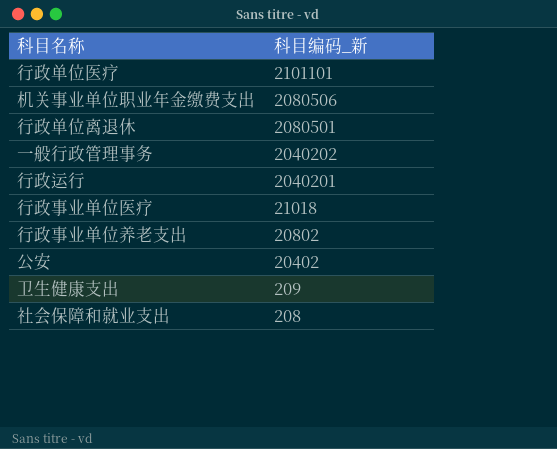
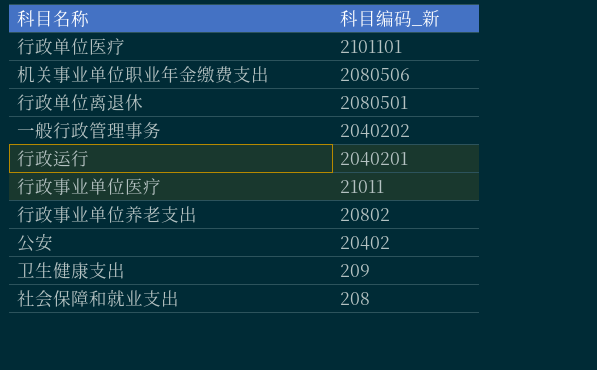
行政事业单位医疗 | 科目编码_新: 21018 -> 21011

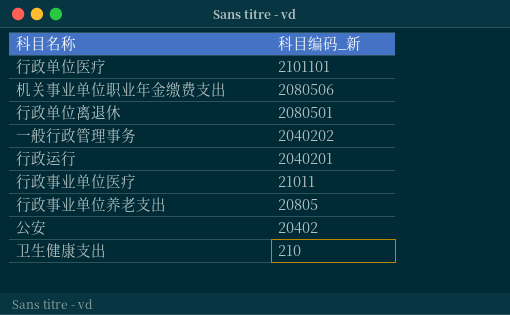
row 社会保障和就业支出: 208 -> none
行政事业单位养老支出 | 科目编码_新: 20802 -> 20805
卫生健康支出 | 科目编码_新: 209 -> 210

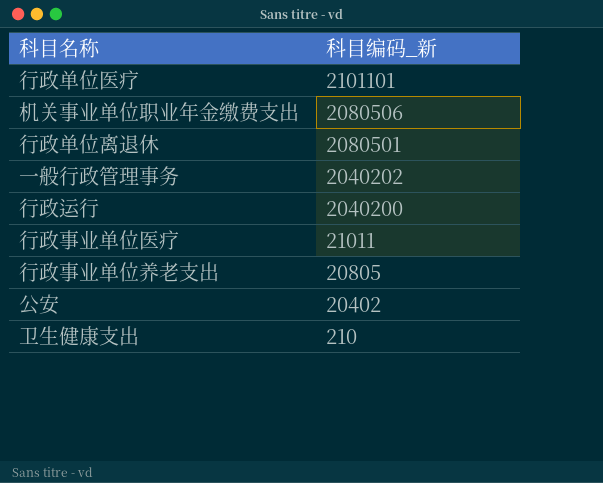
行政运行 | 科目编码_新: 2040201 -> 2040200

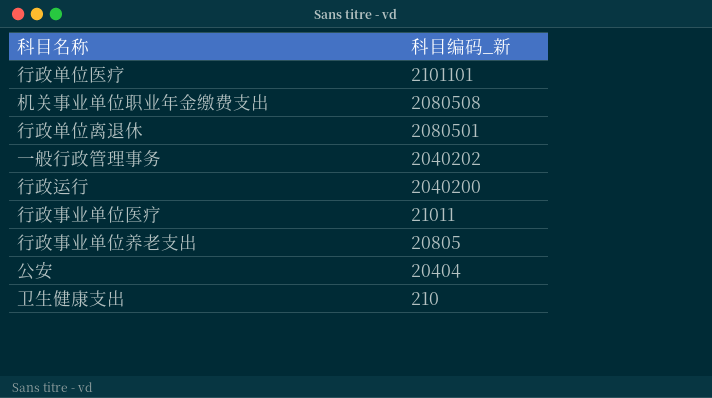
机关事业单位职业年金缴费支出 | 科目编码_新: 2080506 -> 2080508
公安 | 科目编码_新: 20402 -> 20404

